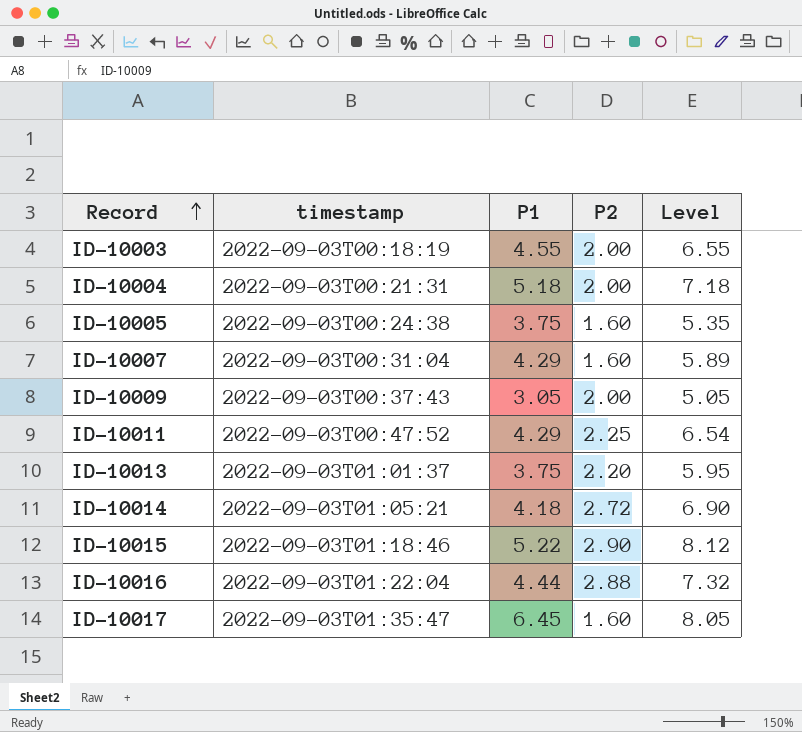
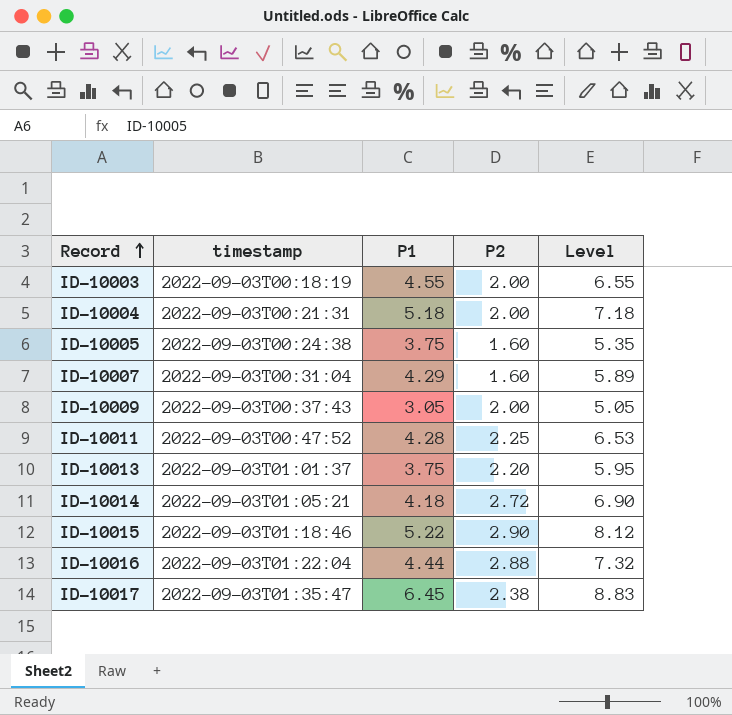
ID-10011 | P1: 4.29 -> 4.28
ID-10011 | Level: 6.54 -> 6.53
ID-10017 | P2: 1.60 -> 2.38
ID-10017 | Level: 8.05 -> 8.83

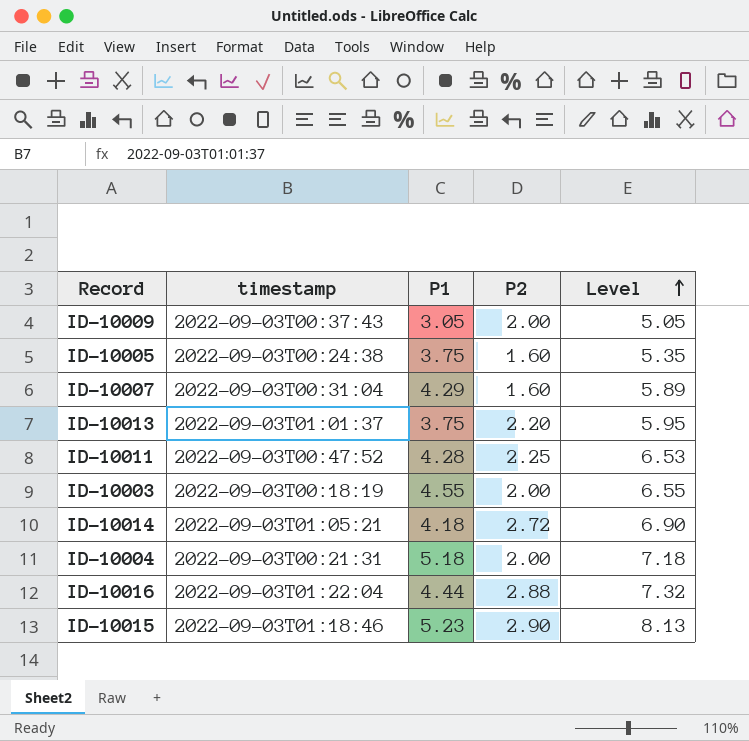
row order: Record ascending -> Level ascending
row ID-10017: 2022-09-03T01:35:47 | 6.45 | 2.38 | 8.83 -> none
ID-10015 | P1: 5.22 -> 5.23
ID-10015 | Level: 8.12 -> 8.13

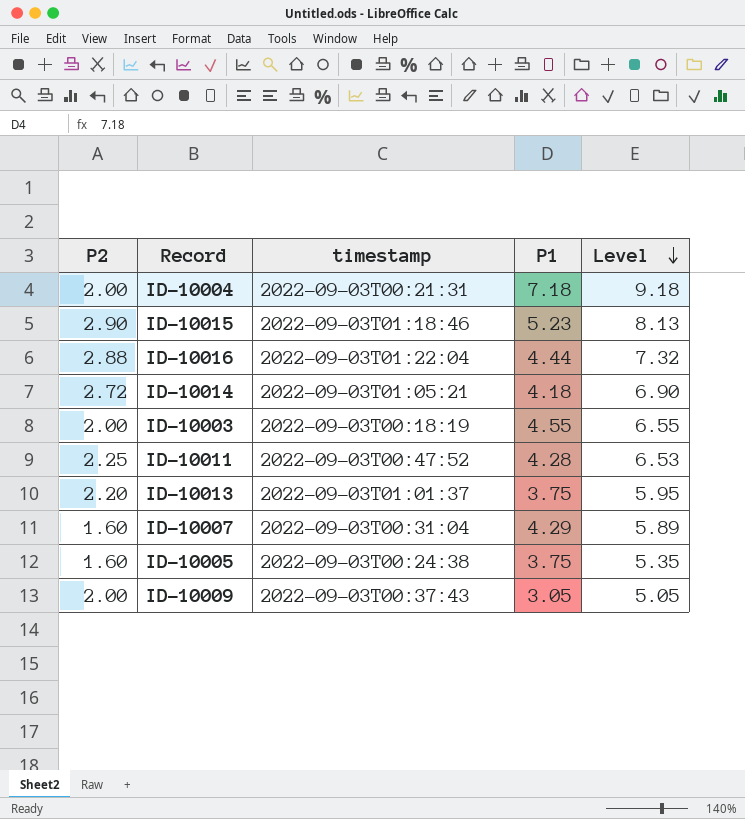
row order: Level ascending -> Level descending
column P2 | position: 4 -> 1
ID-10004 | P1: 5.18 -> 7.18
ID-10004 | Level: 7.18 -> 9.18

